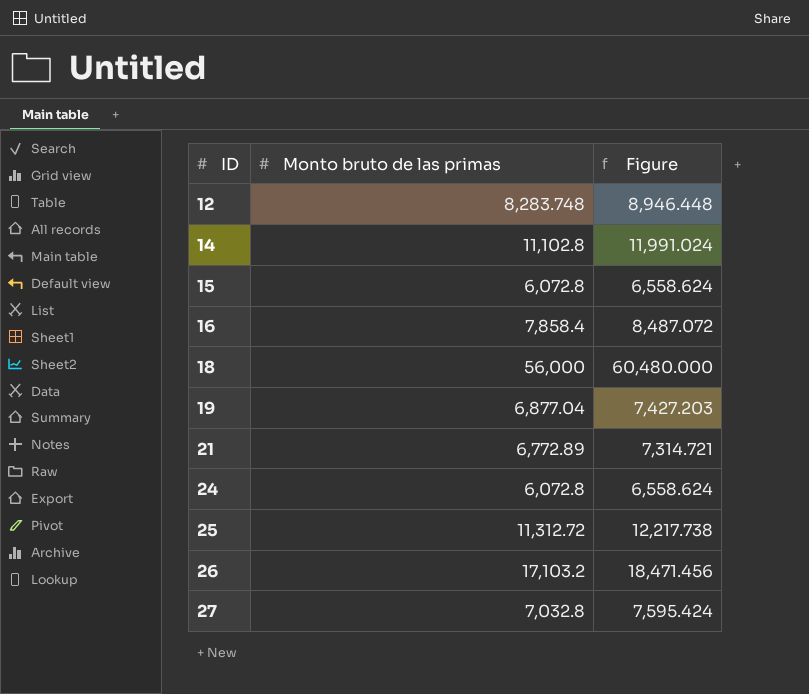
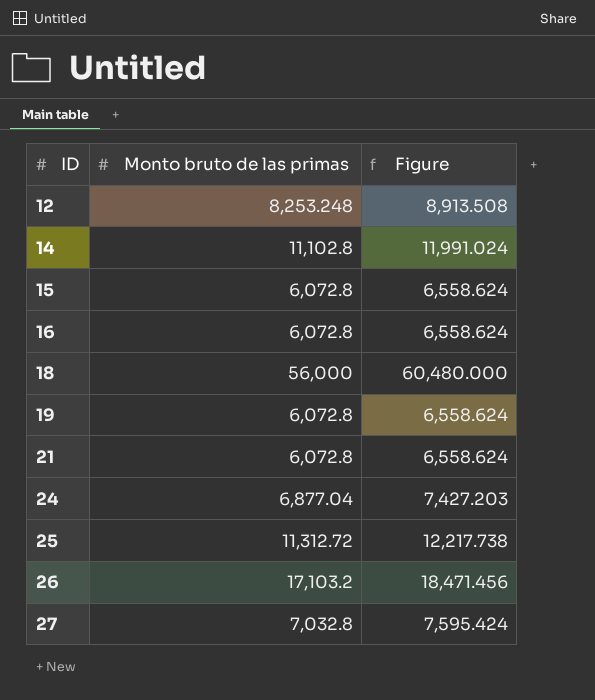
12 | Monto bruto de las primas: 8,283.748 -> 8,253.248
12 | Figure: 8,946.448 -> 8,913.508
16 | Monto bruto de las primas: 7,858.4 -> 6,072.8
16 | Figure: 8,487.072 -> 6,558.624
19 | Monto bruto de las primas: 6,877.04 -> 6,072.8
19 | Figure: 7,427.203 -> 6,558.624
21 | Monto bruto de las primas: 6,772.89 -> 6,072.8
21 | Figure: 7,314.721 -> 6,558.624
24 | Monto bruto de las primas: 6,072.8 -> 6,877.04
24 | Figure: 6,558.624 -> 7,427.203

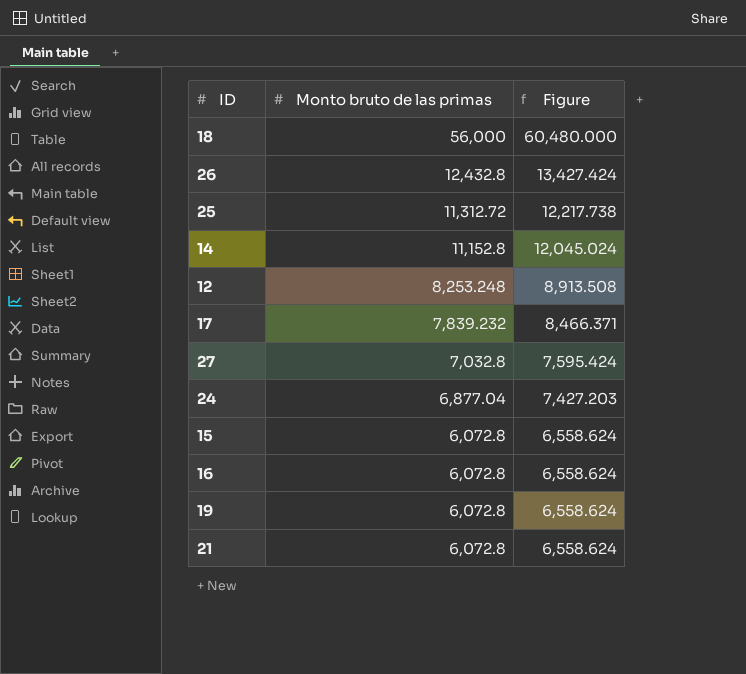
row order: ID ascending -> Monto bruto de las primas descending
26 | Monto bruto de las primas: 17,103.2 -> 12,432.8
26 | Figure: 18,471.456 -> 13,427.424
14 | Monto bruto de las primas: 11,102.8 -> 11,152.8
14 | Figure: 11,991.024 -> 12,045.024
row 17: none -> 7,839.232 | 8,466.371

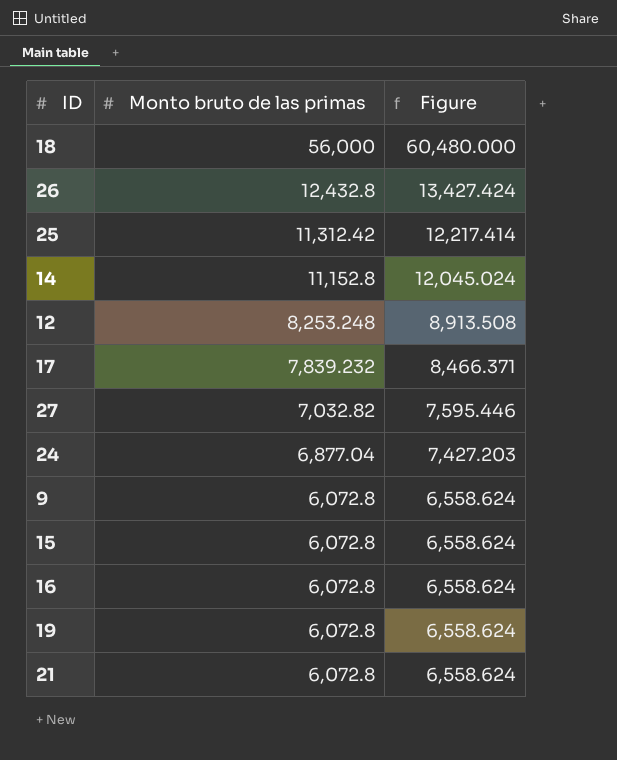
25 | Monto bruto de las primas: 11,312.72 -> 11,312.42
25 | Figure: 12,217.738 -> 12,217.414
27 | Monto bruto de las primas: 7,032.8 -> 7,032.82
27 | Figure: 7,595.424 -> 7,595.446
row 9: none -> 6,072.8 | 6,558.624

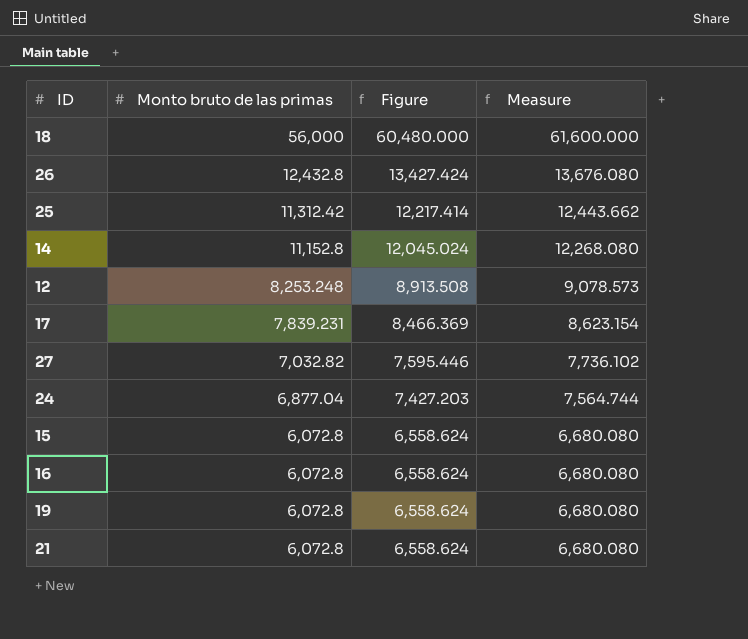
column Measure | formula: none -> [Monto bruto de las primas] * 1.1
row 9: 6,072.8 | 6,558.624 -> none
17 | Monto bruto de las primas: 7,839.232 -> 7,839.231
17 | Figure: 8,466.371 -> 8,466.369

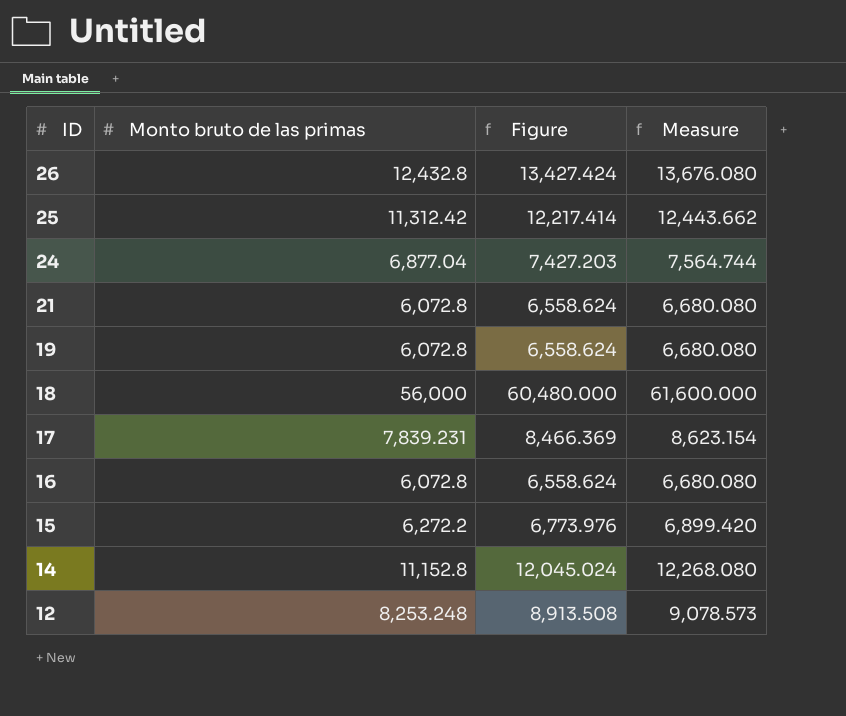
row order: Monto bruto de las primas descending -> ID descending
row 27: 7,032.82 | 7,595.446 | 7,736.102 -> none
15 | Monto bruto de las primas: 6,072.8 -> 6,272.2
15 | Figure: 6,558.624 -> 6,773.976
15 | Measure: 6,680.080 -> 6,899.420

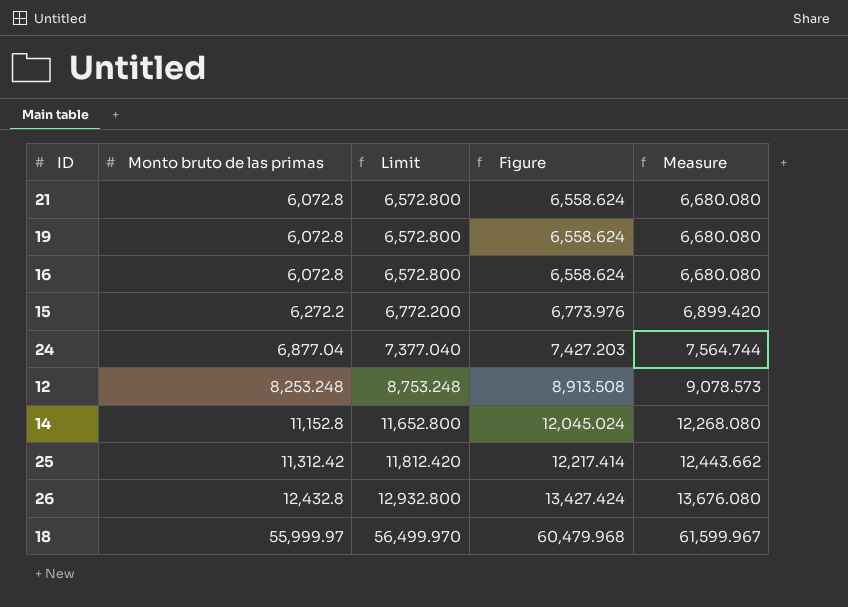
row order: ID descending -> Monto bruto de las primas ascending
column Limit | formula: none -> [Monto bruto de las primas] + 500
row 17: 7,839.231 | 8,466.369 | 8,623.154 -> none
18 | Monto bruto de las primas: 56,000 -> 55,999.97
18 | Figure: 60,480.000 -> 60,479.968
18 | Measure: 61,600.000 -> 61,599.967

